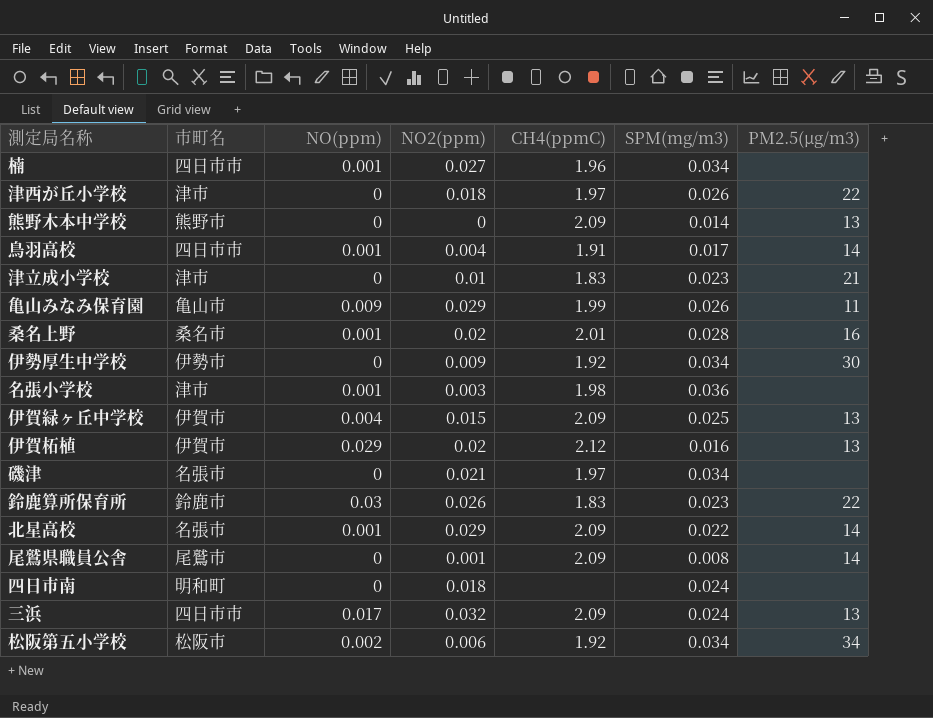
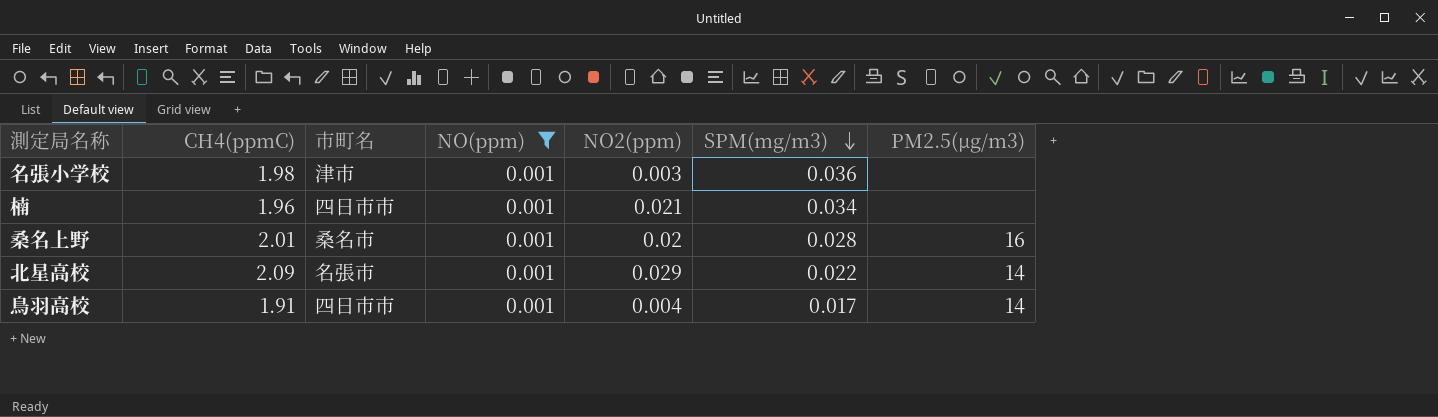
filter: none -> NO(ppm) = 0.001
row order: none -> SPM(mg/m3) descending
column CH4(ppmC) | position: 5 -> 2
楠 | NO2(ppm): 0.027 -> 0.021

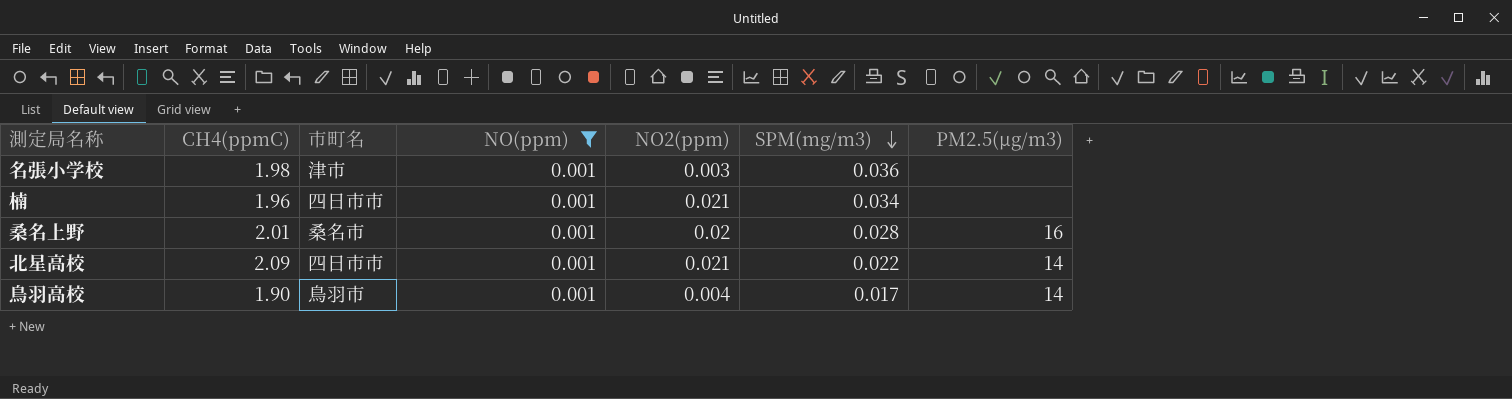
北星高校 | 市町名: 名張市 -> 四日市市
北星高校 | NO2(ppm): 0.029 -> 0.021
鳥羽高校 | CH4(ppmC): 1.91 -> 1.90
鳥羽高校 | 市町名: 四日市市 -> 鳥羽市

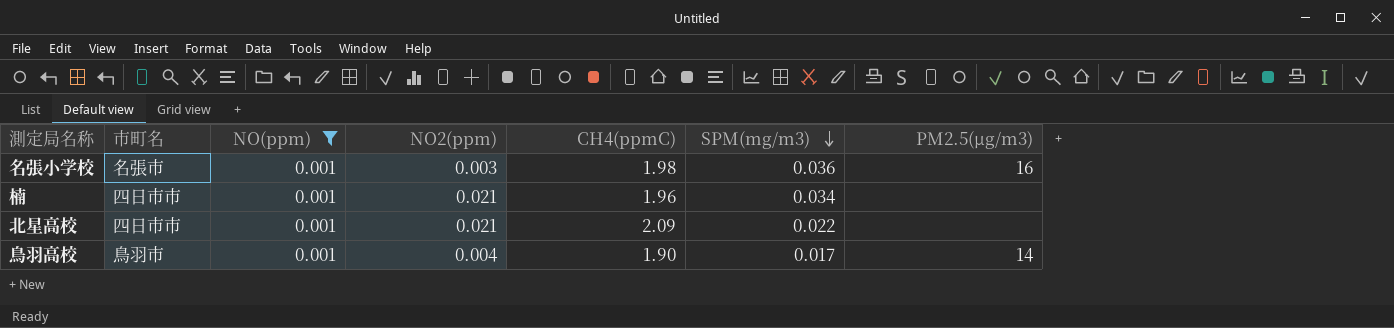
column CH4(ppmC) | position: 2 -> 5
row 桑名上野: 2.01 | 桑名市 | 0.001 | 0.02 | 0.028 | 16 -> none
名張小学校 | 市町名: 津市 -> 名張市
名張小学校 | PM2.5(μg/m3): none -> 16
北星高校 | PM2.5(μg/m3): 14 -> none

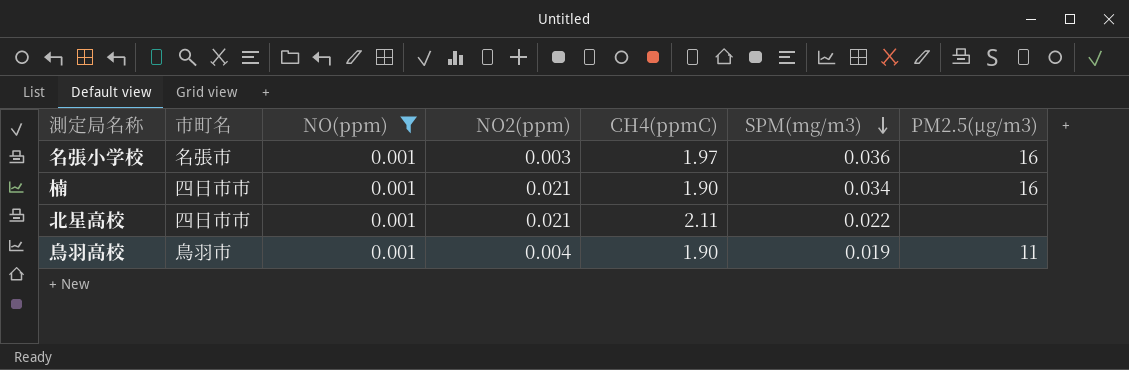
名張小学校 | CH4(ppmC): 1.98 -> 1.97
楠 | CH4(ppmC): 1.96 -> 1.90
楠 | PM2.5(μg/m3): none -> 16
北星高校 | CH4(ppmC): 2.09 -> 2.11
鳥羽高校 | SPM(mg/m3): 0.017 -> 0.019
鳥羽高校 | PM2.5(μg/m3): 14 -> 11

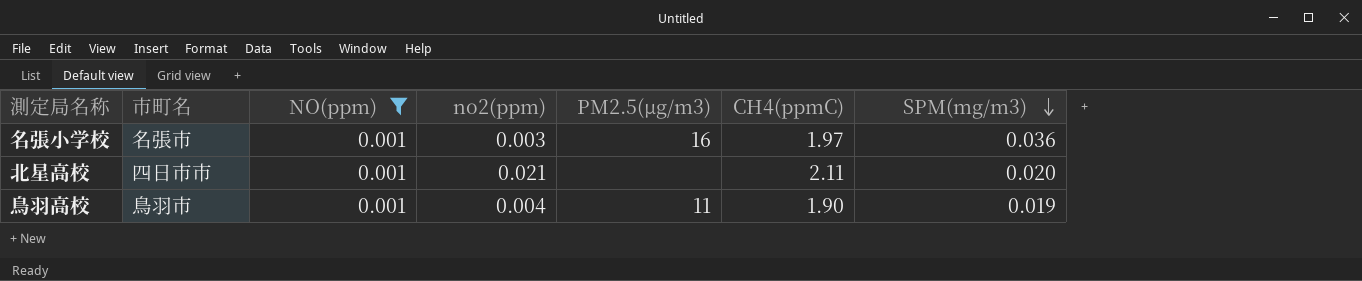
column name: NO2(ppm) -> no2(ppm)
column PM2.5(μg/m3) | position: 7 -> 5
row 楠: 四日市市 | 0.001 | 0.021 | 1.90 | 0.034 | 16 -> none
北星高校 | SPM(mg/m3): 0.022 -> 0.020

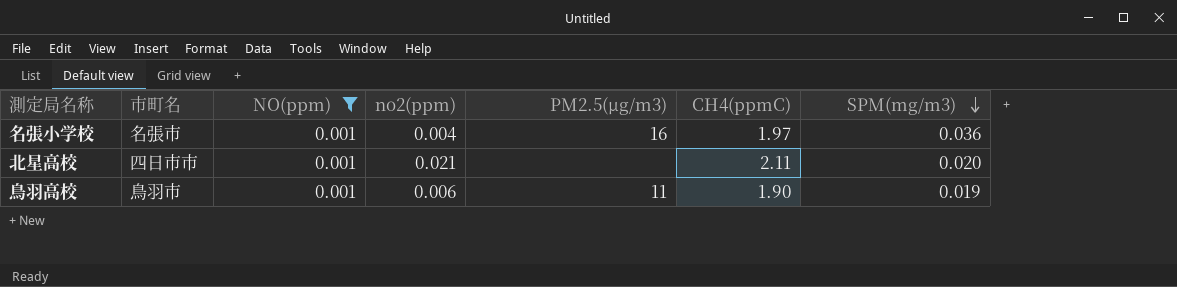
名張小学校 | no2(ppm): 0.003 -> 0.004
鳥羽高校 | no2(ppm): 0.004 -> 0.006

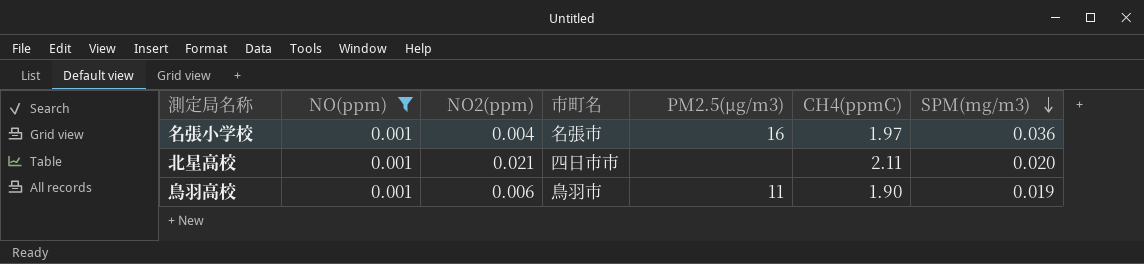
column name: no2(ppm) -> NO2(ppm)
column 市町名 | position: 2 -> 4

